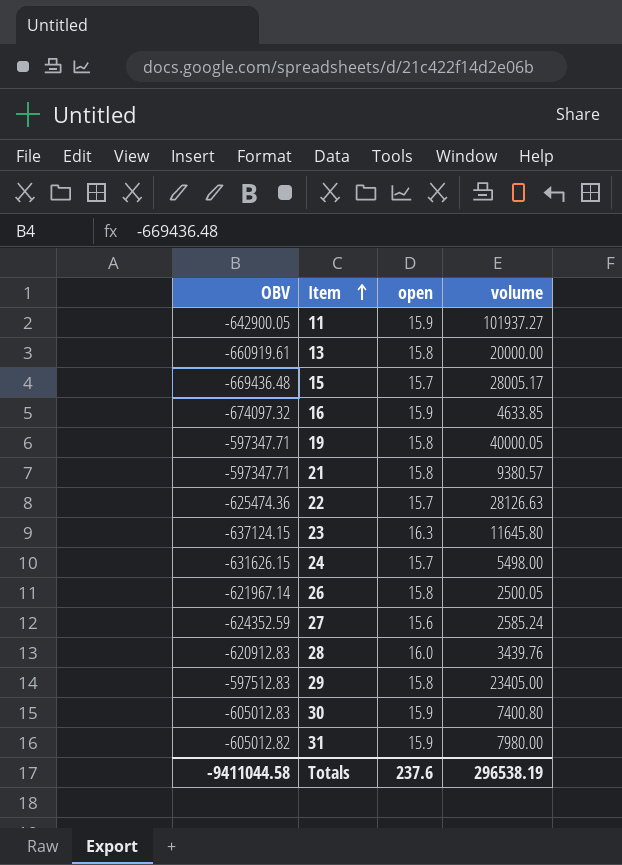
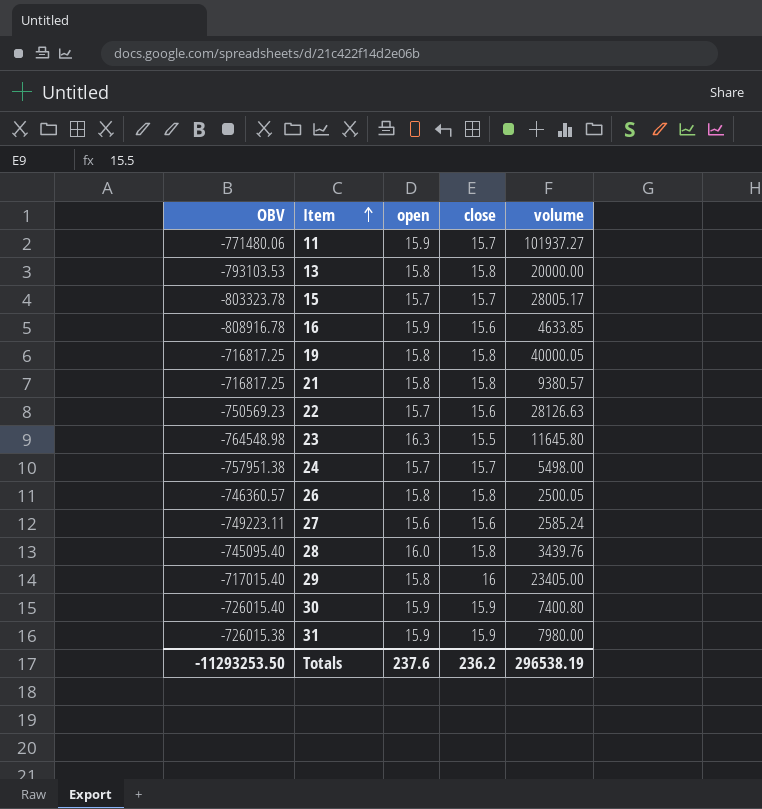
column close | position: none -> 4
11 | OBV: -642900.05 -> -771480.06
13 | OBV: -660919.61 -> -793103.53
15 | OBV: -669436.48 -> -803323.78
16 | OBV: -674097.32 -> -808916.78
19 | OBV: -597347.71 -> -716817.25
21 | OBV: -597347.71 -> -716817.25
22 | OBV: -625474.36 -> -750569.23
23 | OBV: -637124.15 -> -764548.98
24 | OBV: -631626.15 -> -757951.38
26 | OBV: -621967.14 -> -746360.57
27 | OBV: -624352.59 -> -749223.11
28 | OBV: -620912.83 -> -745095.40
29 | OBV: -597512.83 -> -717015.40
30 | OBV: -605012.83 -> -726015.40
31 | OBV: -605012.82 -> -726015.38
Totals | OBV: -9411044.58 -> -11293253.50

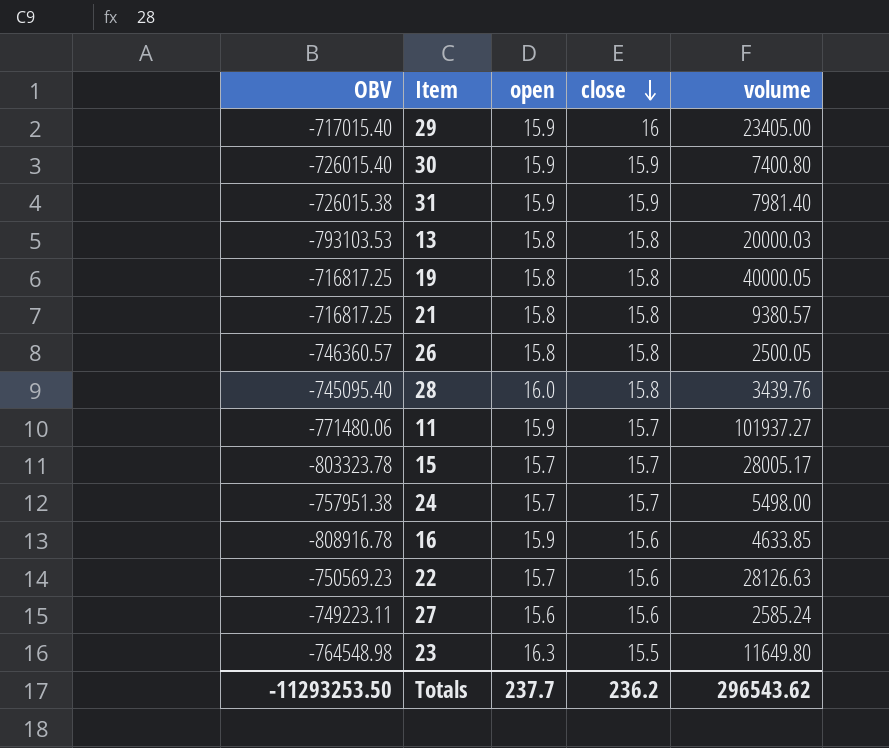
row order: Item ascending -> close descending
29 | open: 15.8 -> 15.9
31 | volume: 7980.00 -> 7981.40
13 | volume: 20000.00 -> 20000.03
23 | volume: 11645.80 -> 11649.80
Totals | open: 237.6 -> 237.7
Totals | volume: 296538.19 -> 296543.62

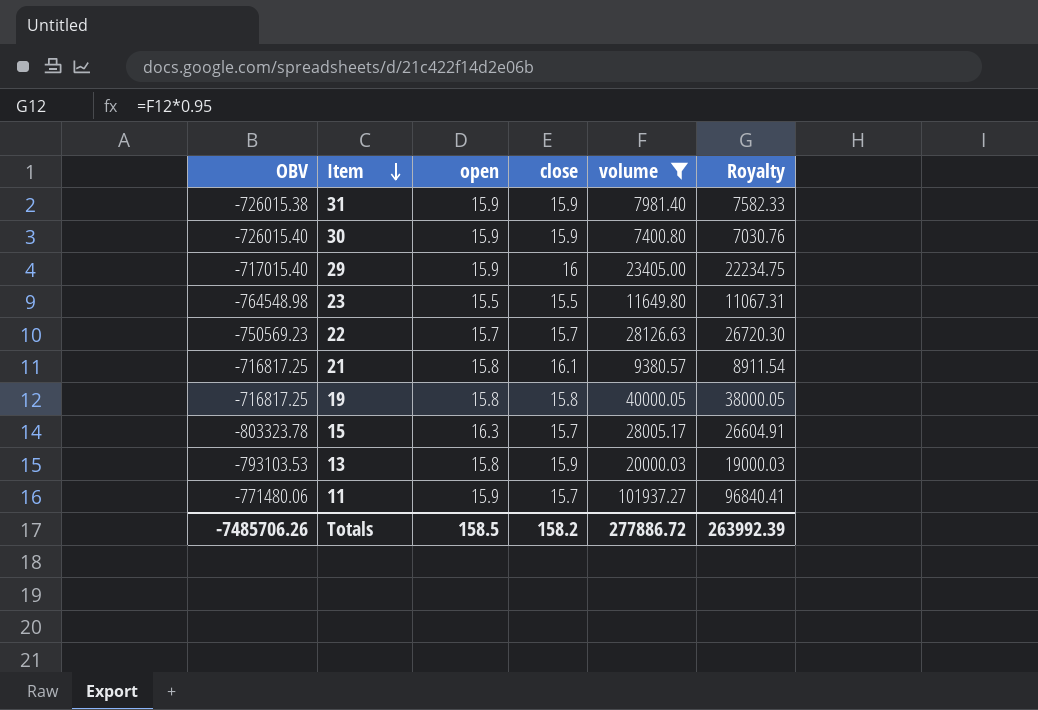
filter: none -> volume >= 7400.80
row order: close descending -> Item descending
column Royalty | formula: none -> [volume] * 0.95
23 | open: 16.3 -> 15.5
22 | close: 15.6 -> 15.7
21 | close: 15.8 -> 16.1
15 | open: 15.7 -> 16.3
13 | close: 15.8 -> 15.9
Totals | OBV: -11293253.50 -> -7485706.26
Totals | open: 237.7 -> 158.5
Totals | close: 236.2 -> 158.2
Totals | volume: 296543.62 -> 277886.72

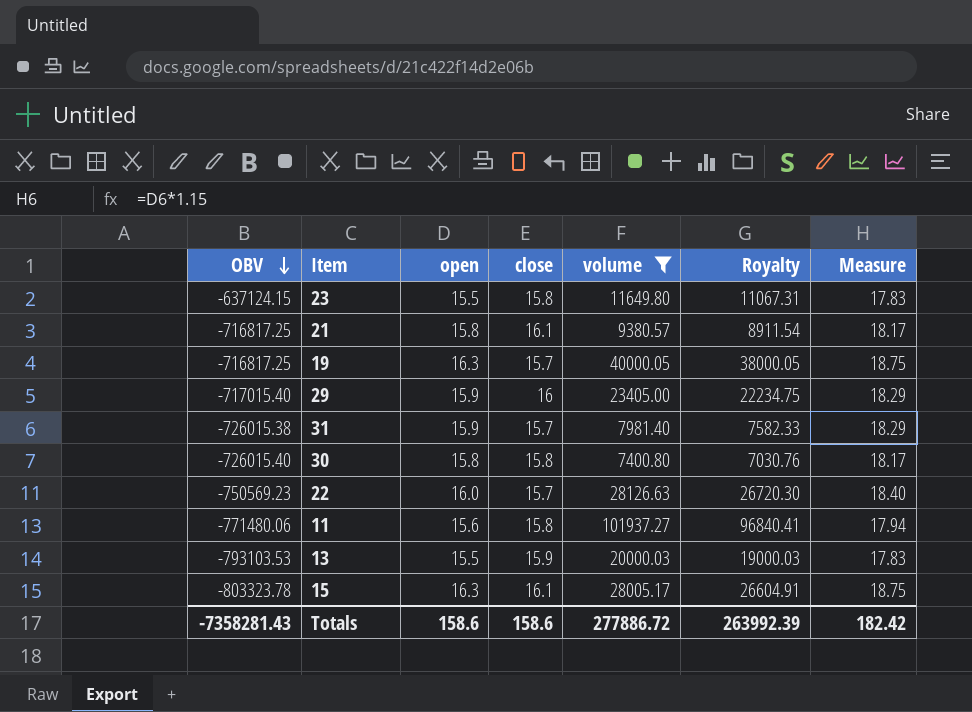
row order: Item descending -> OBV descending
column Measure | formula: none -> [open] * 1.15
23 | OBV: -764548.98 -> -637124.15
23 | close: 15.5 -> 15.8
19 | open: 15.8 -> 16.3
19 | close: 15.8 -> 15.7
31 | close: 15.9 -> 15.7
30 | open: 15.9 -> 15.8
30 | close: 15.9 -> 15.8
22 | open: 15.7 -> 16.0
11 | open: 15.9 -> 15.6
11 | close: 15.7 -> 15.8
13 | open: 15.8 -> 15.5
15 | close: 15.7 -> 16.1
Totals | OBV: -7485706.26 -> -7358281.43
Totals | open: 158.5 -> 158.6
Totals | close: 158.2 -> 158.6

